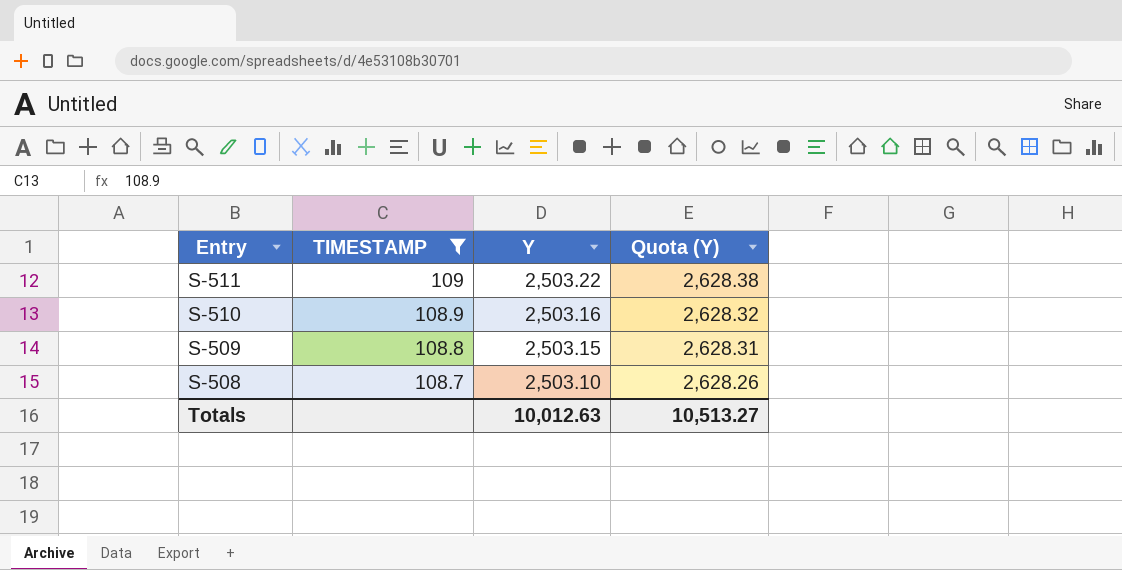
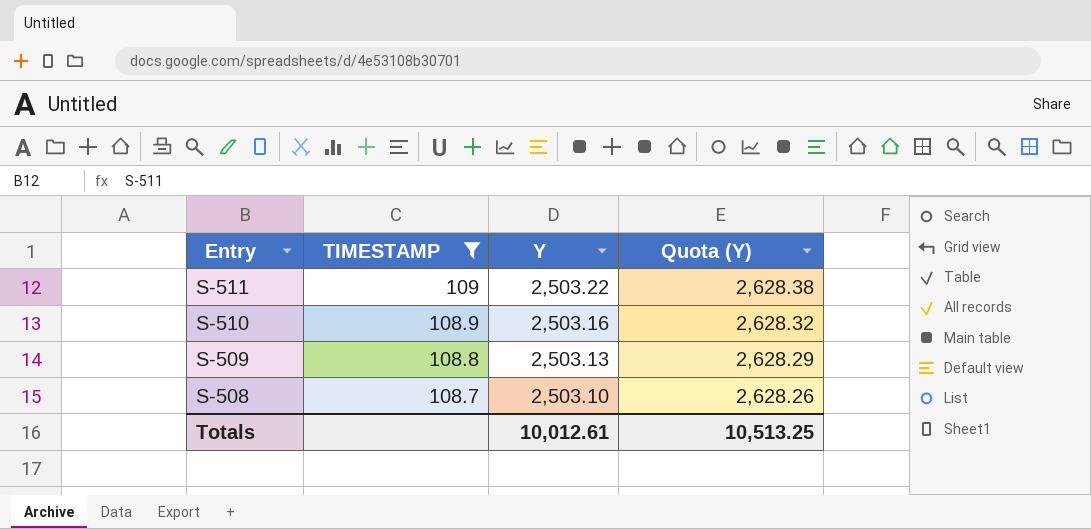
S-509 | Y: 2,503.15 -> 2,503.13
S-509 | Quota (Y): 2,628.31 -> 2,628.29
Totals | Y: 10,012.63 -> 10,012.61
Totals | Quota (Y): 10,513.27 -> 10,513.25

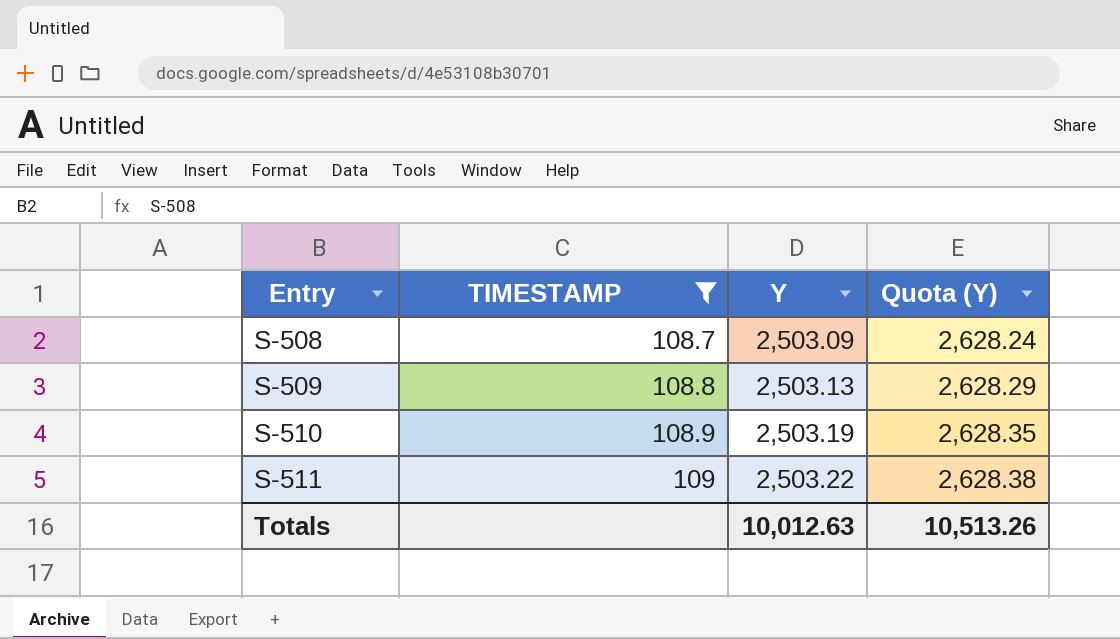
row order: Entry descending -> Entry ascending
S-508 | Y: 2,503.10 -> 2,503.09
S-508 | Quota (Y): 2,628.26 -> 2,628.24
S-510 | Y: 2,503.16 -> 2,503.19
S-510 | Quota (Y): 2,628.32 -> 2,628.35
Totals | Y: 10,012.61 -> 10,012.63
Totals | Quota (Y): 10,513.25 -> 10,513.26

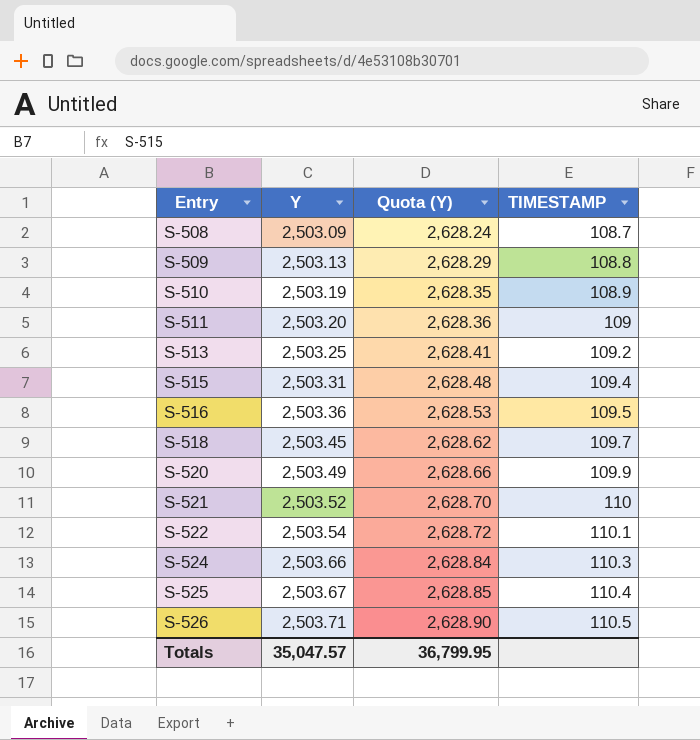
filter: TIMESTAMP <= 109 -> none
column TIMESTAMP | position: 2 -> 4
S-511 | Y: 2,503.22 -> 2,503.20
S-511 | Quota (Y): 2,628.38 -> 2,628.36
Totals | Y: 10,012.63 -> 35,047.57
Totals | Quota (Y): 10,513.26 -> 36,799.95

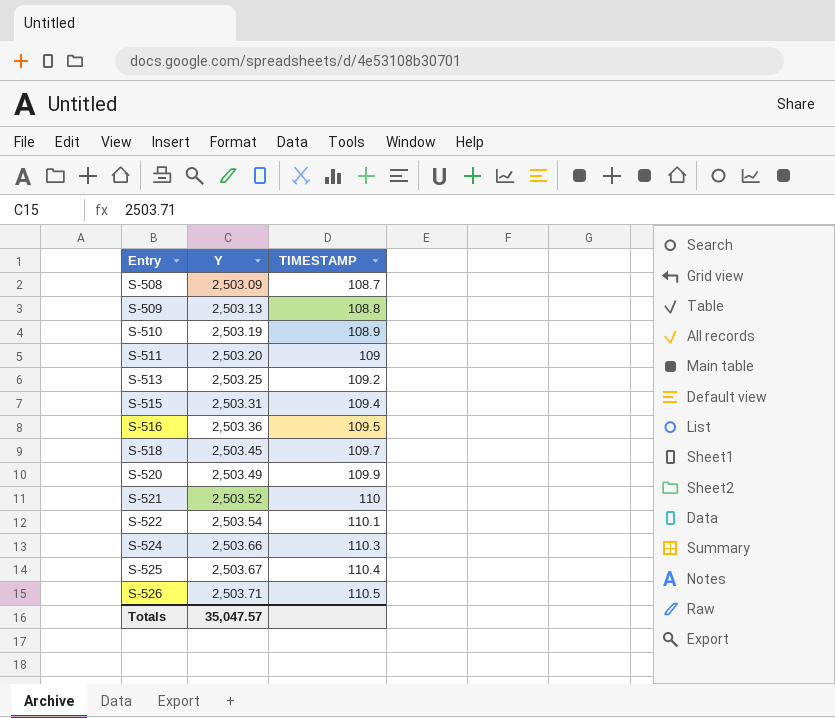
column Quota (Y) | formula: [Y] * 1.05 -> none

